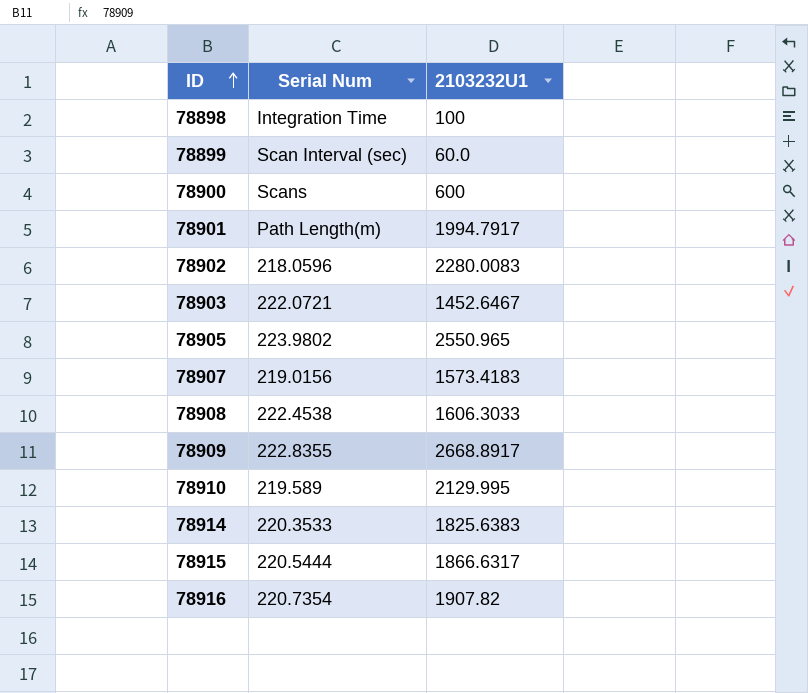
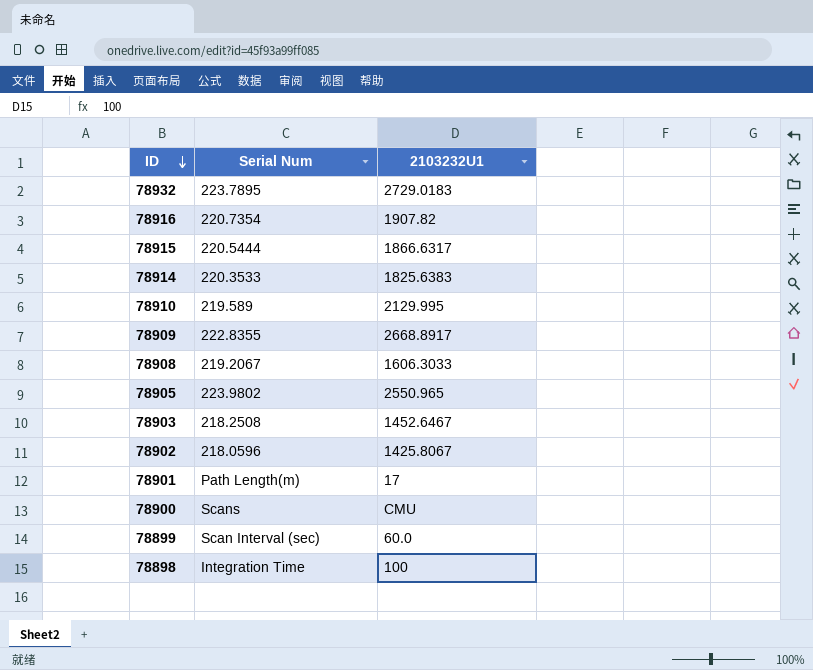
row order: ID ascending -> ID descending
row 78907: 219.0156 | 1573.4183 -> none
row 78932: none -> 223.7895 | 2729.0183
78908 | Serial Num: 222.4538 -> 219.2067
78903 | Serial Num: 222.0721 -> 218.2508
78902 | 2103232U1: 2280.0083 -> 1425.8067
78901 | 2103232U1: 1994.7917 -> 17
78900 | 2103232U1: 600 -> CMU

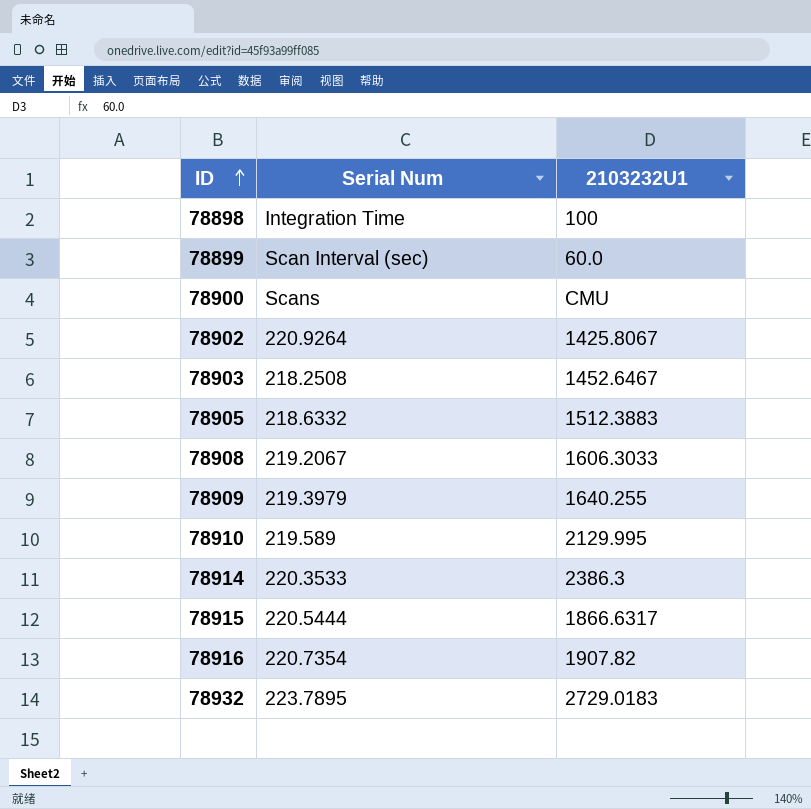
row order: ID descending -> ID ascending
row 78901: Path Length(m) | 17 -> none
78902 | Serial Num: 218.0596 -> 220.9264
78905 | Serial Num: 223.9802 -> 218.6332
78905 | 2103232U1: 2550.965 -> 1512.3883
78909 | Serial Num: 222.8355 -> 219.3979
78909 | 2103232U1: 2668.8917 -> 1640.255
78914 | 2103232U1: 1825.6383 -> 2386.3

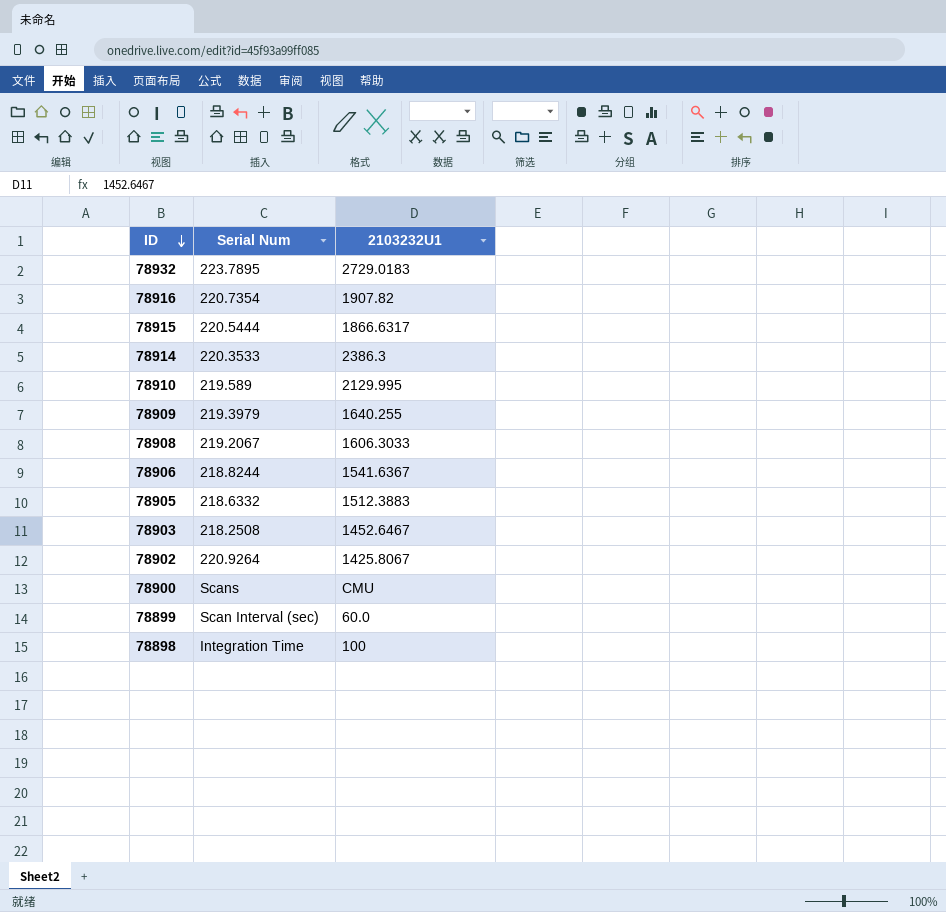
row order: ID ascending -> ID descending
row 78906: none -> 218.8244 | 1541.6367

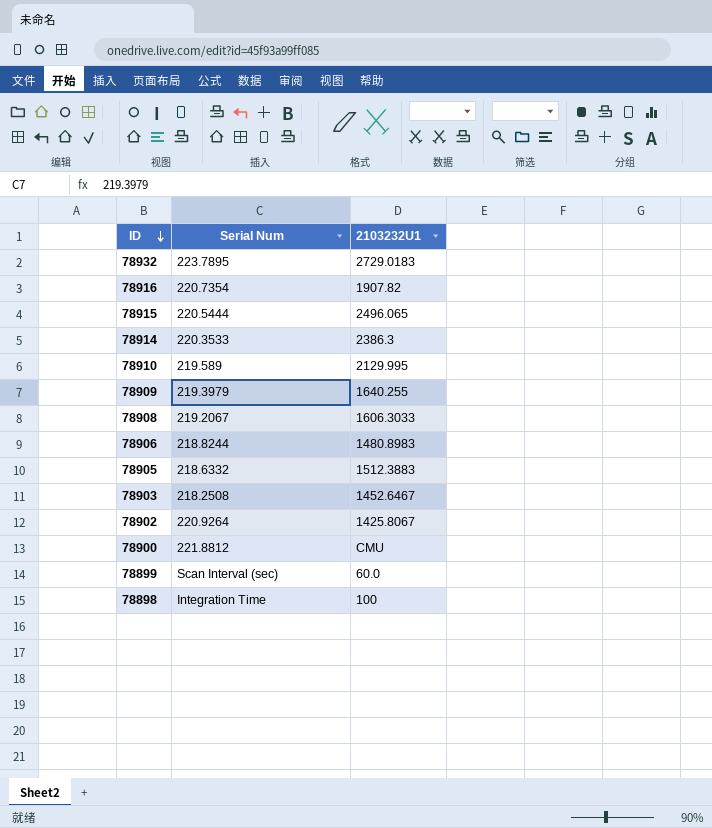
78915 | 2103232U1: 1866.6317 -> 2496.065
78906 | 2103232U1: 1541.6367 -> 1480.8983
78900 | Serial Num: Scans -> 221.8812

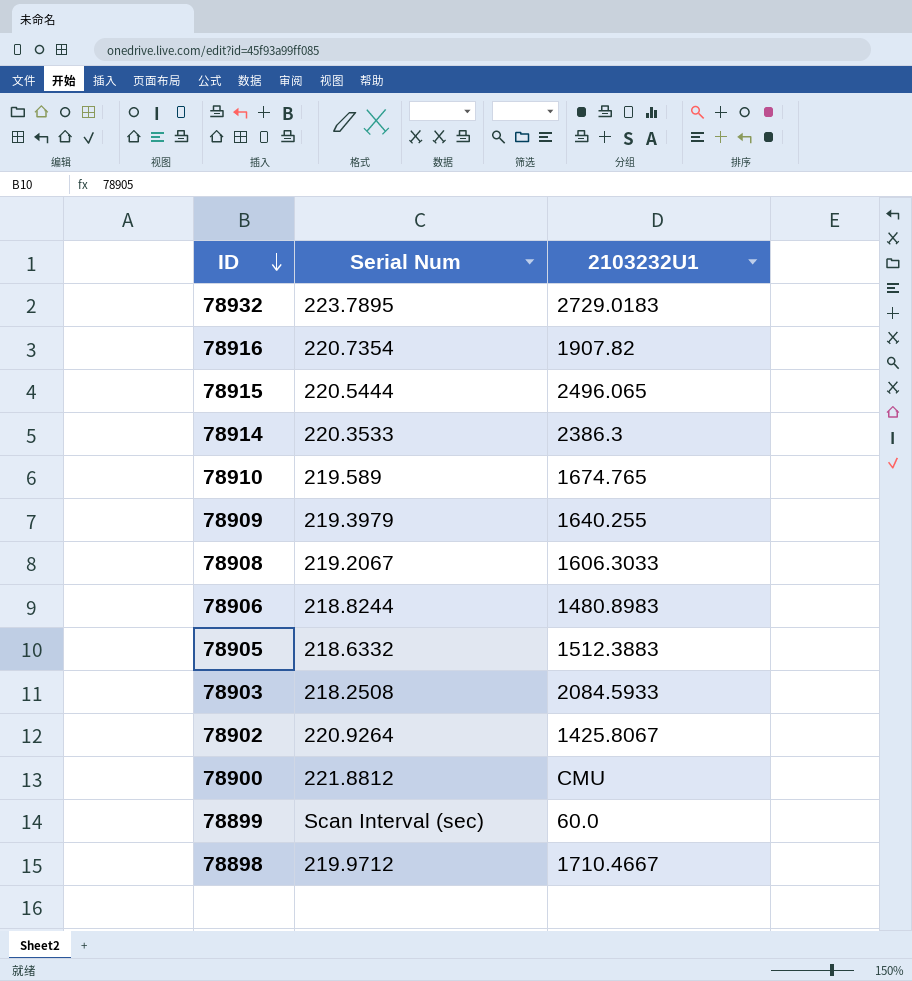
78910 | 2103232U1: 2129.995 -> 1674.765
78903 | 2103232U1: 1452.6467 -> 2084.5933
78898 | Serial Num: Integration Time -> 219.9712
78898 | 2103232U1: 100 -> 1710.4667

